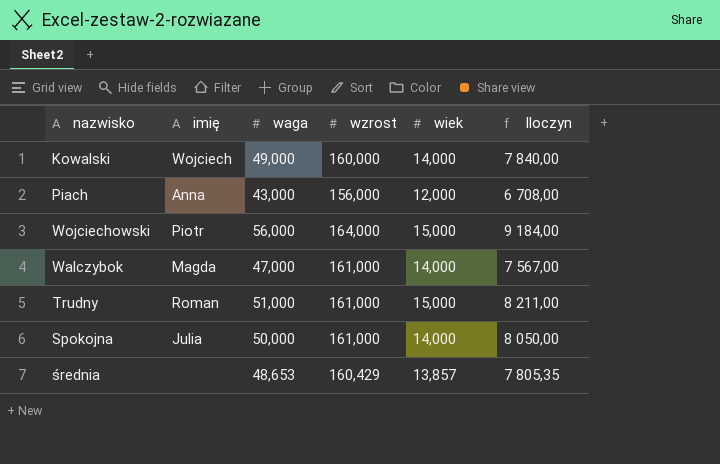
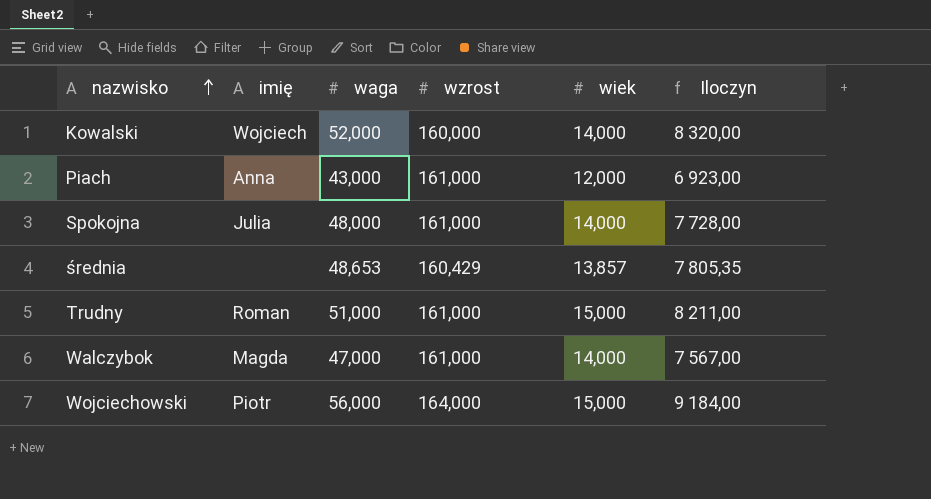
row order: none -> nazwisko ascending
Kowalski | waga: 49,000 -> 52,000
Kowalski | Iloczyn: 7 840,00 -> 8 320,00
Piach | wzrost: 156,000 -> 161,000
Piach | Iloczyn: 6 708,00 -> 6 923,00
Spokojna | waga: 50,000 -> 48,000
Spokojna | Iloczyn: 8 050,00 -> 7 728,00

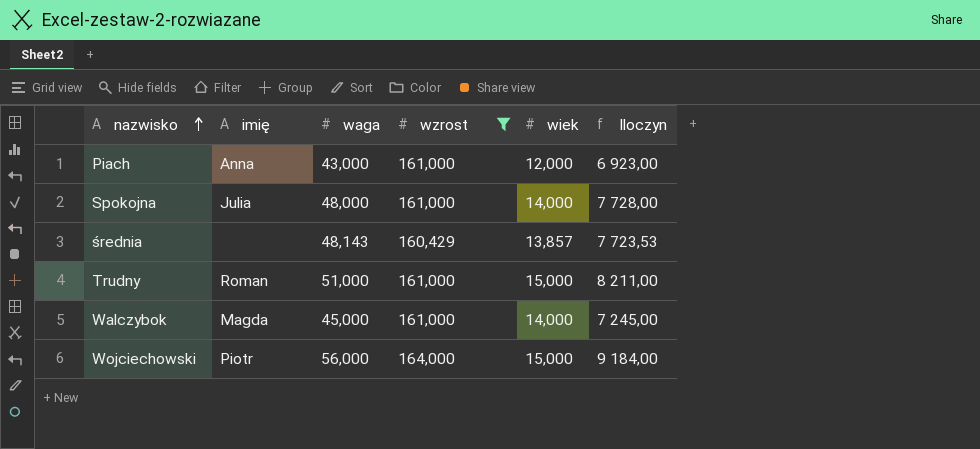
filter: none -> wzrost != 160,000
średnia | waga: 48,653 -> 48,143
średnia | Iloczyn: 7 805,35 -> 7 723,53
Walczybok | waga: 47,000 -> 45,000
Walczybok | Iloczyn: 7 567,00 -> 7 245,00

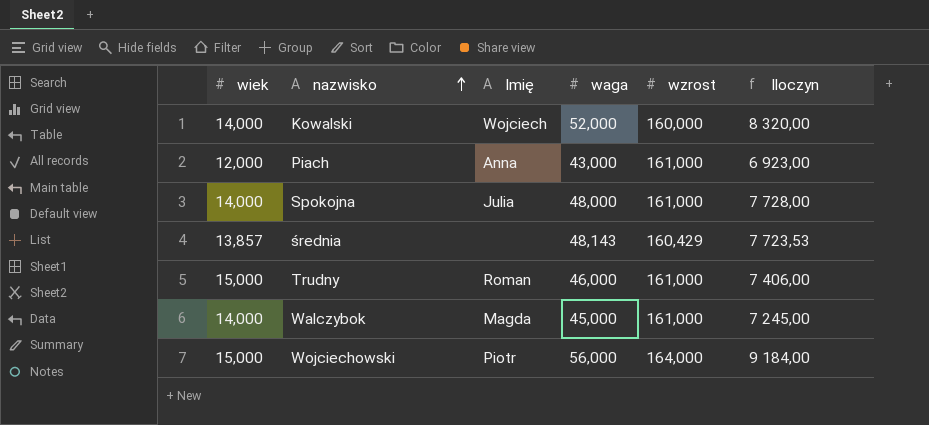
filter: wzrost != 160,000 -> none
column wiek | position: 5 -> 1
column name: imię -> Imię
Trudny | waga: 51,000 -> 46,000
Trudny | Iloczyn: 8 211,00 -> 7 406,00

